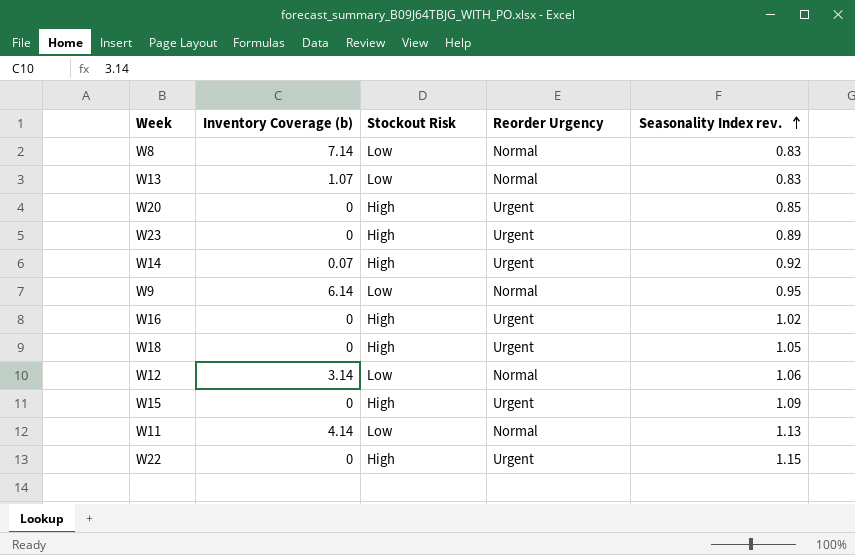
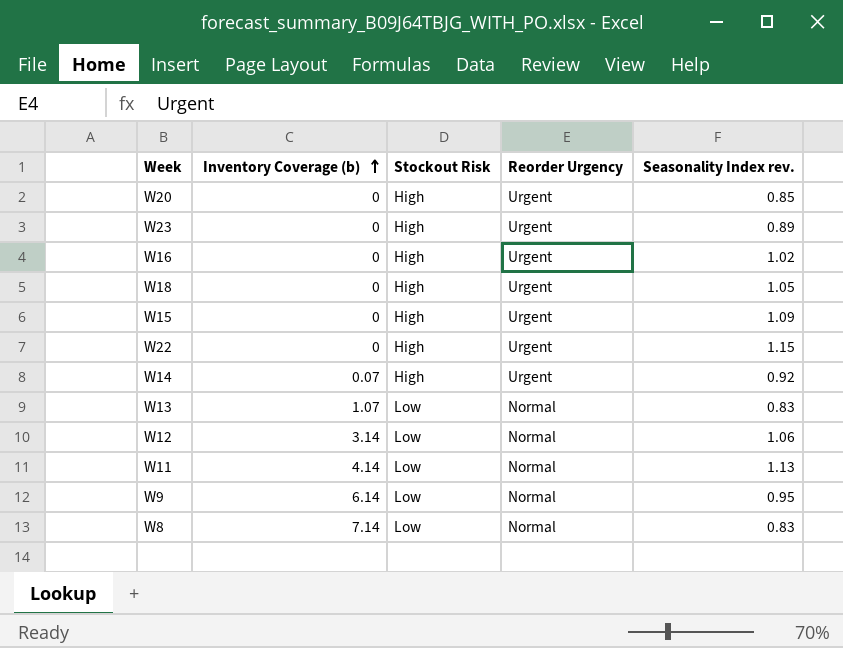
row order: Seasonality Index rev. ascending -> Inventory Coverage (b) ascending

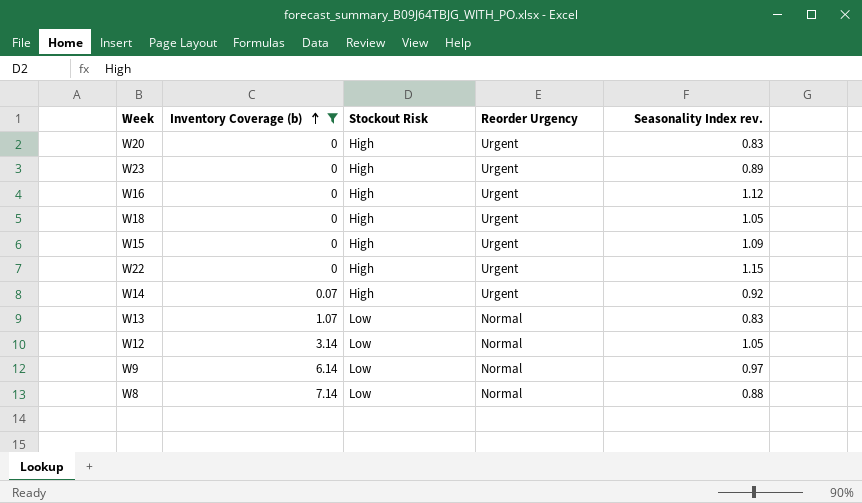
filter: none -> Inventory Coverage (b) != 4.14
W20 | Seasonality Index rev.: 0.85 -> 0.83
W16 | Seasonality Index rev.: 1.02 -> 1.12
W12 | Seasonality Index rev.: 1.06 -> 1.05
W9 | Seasonality Index rev.: 0.95 -> 0.97
W8 | Seasonality Index rev.: 0.83 -> 0.88

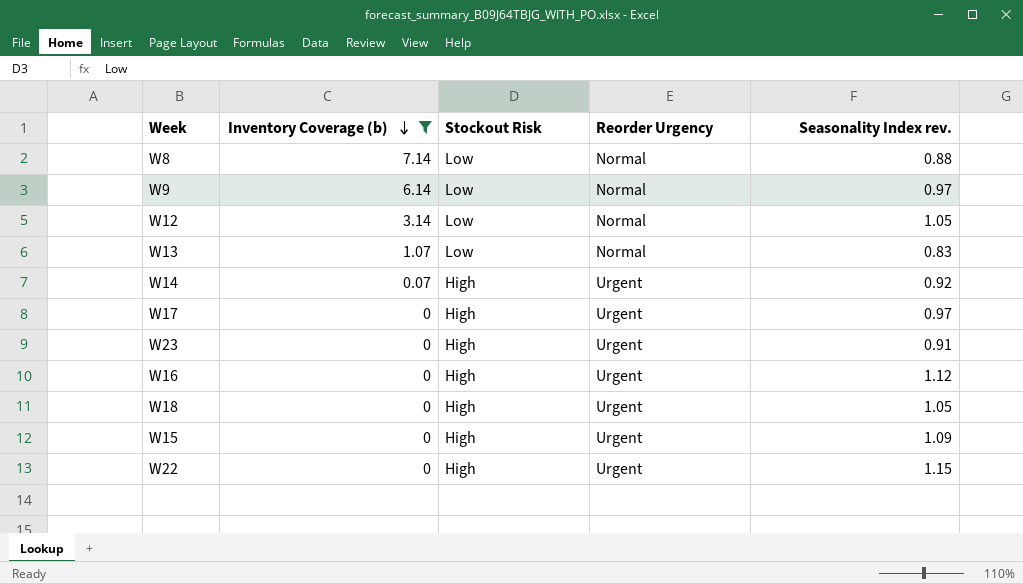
row order: Inventory Coverage (b) ascending -> Inventory Coverage (b) descending
row W20: 0 | High | Urgent | 0.83 -> none
row W17: none -> 0 | High | Urgent | 0.97
W23 | Seasonality Index rev.: 0.89 -> 0.91

